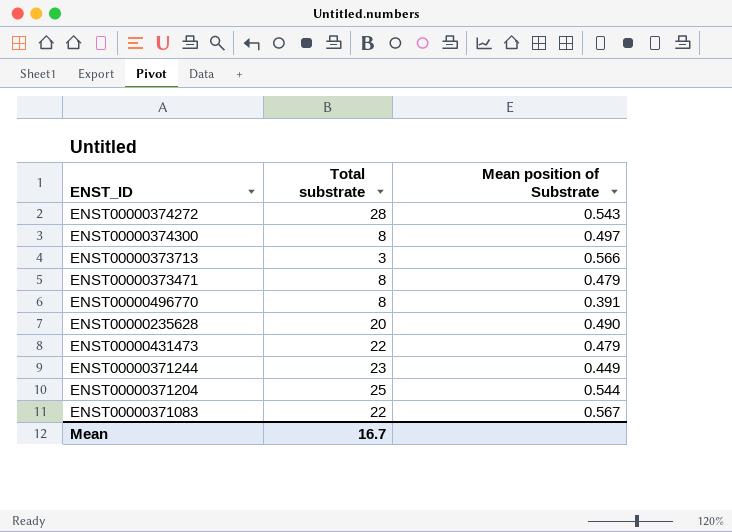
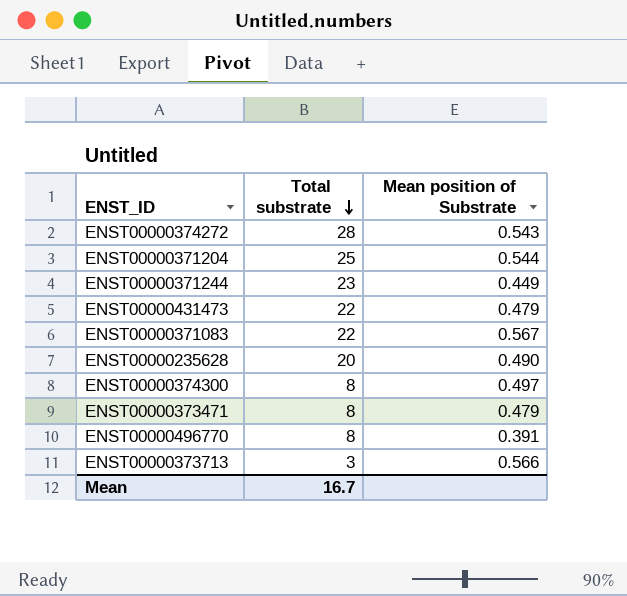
row order: none -> Total substrate descending

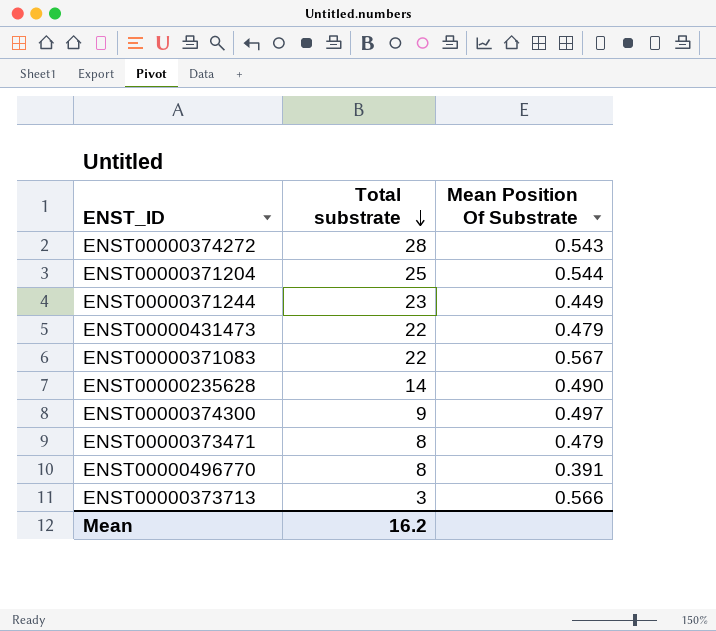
column name: Mean position of Substrate -> Mean Position Of Substrate
ENST00000235628 | Total substrate: 20 -> 14
ENST00000374300 | Total substrate: 8 -> 9
Mean | Total substrate: 16.7 -> 16.2

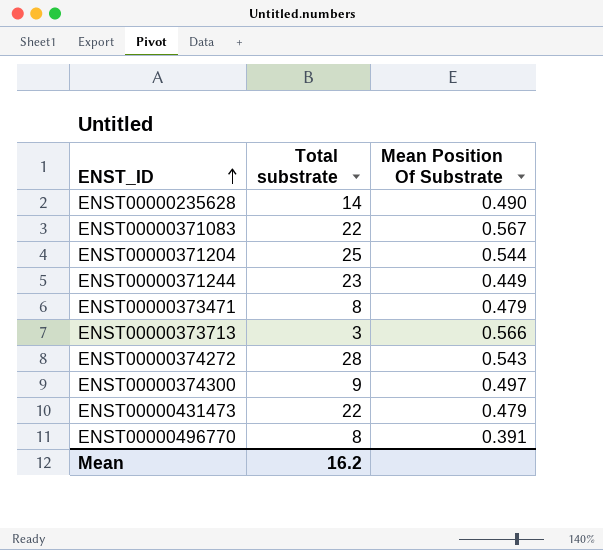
row order: Total substrate descending -> ENST_ID ascending

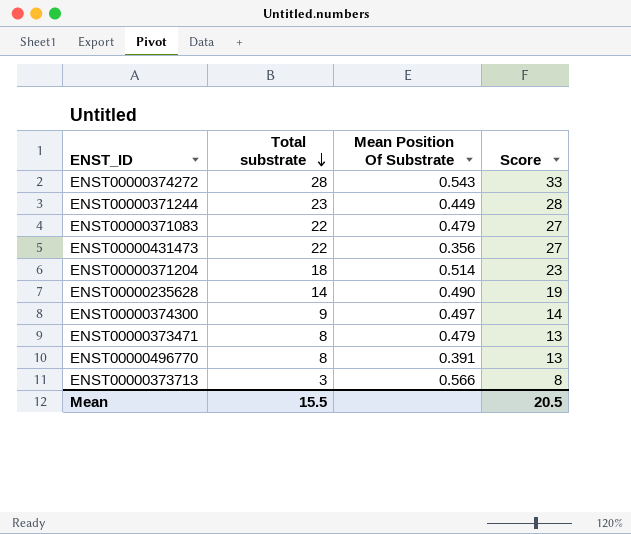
row order: ENST_ID ascending -> Total substrate descending
column Score | formula: none -> [Total substrate] + 5
ENST00000371083 | Mean Position Of Substrate: 0.567 -> 0.479
ENST00000431473 | Mean Position Of Substrate: 0.479 -> 0.356
ENST00000371204 | Total substrate: 25 -> 18
ENST00000371204 | Mean Position Of Substrate: 0.544 -> 0.514
Mean | Total substrate: 16.2 -> 15.5

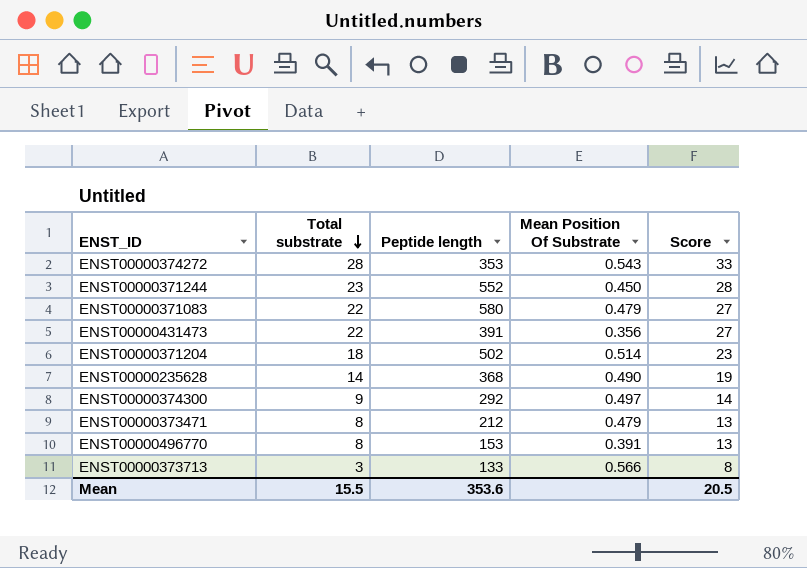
column Peptide length | position: none -> 3
ENST00000371244 | Mean Position Of Substrate: 0.449 -> 0.450

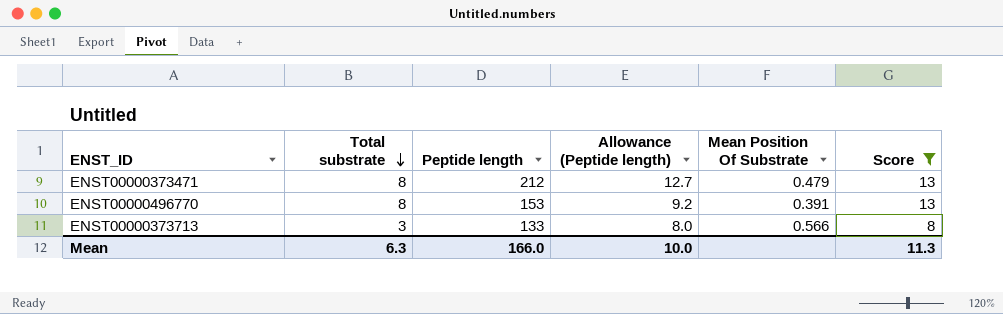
filter: none -> Score <= 13
column Allowance (Peptide length) | formula: none -> [Peptide length] * 0.06
Mean | Total substrate: 15.5 -> 6.3
Mean | Peptide length: 353.6 -> 166.0
Mean | Score: 20.5 -> 11.3

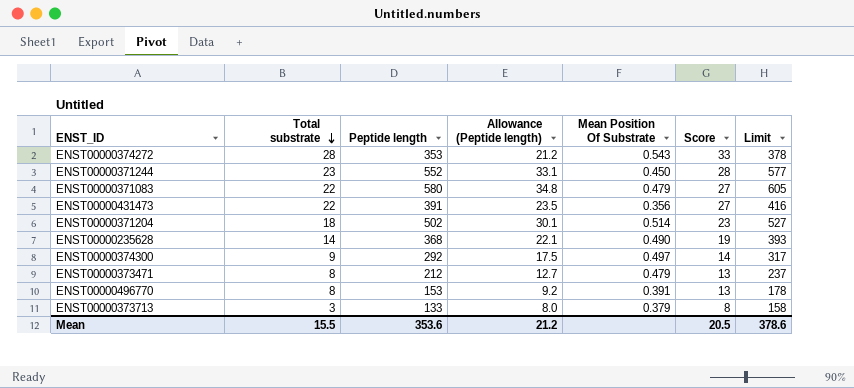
filter: Score <= 13 -> none
column Limit | formula: none -> [Peptide length] + 25
ENST00000373713 | Mean Position Of Substrate: 0.566 -> 0.379
Mean | Total substrate: 6.3 -> 15.5
Mean | Peptide length: 166.0 -> 353.6
Mean | Allowance (Peptide length): 10.0 -> 21.2
Mean | Score: 11.3 -> 20.5

